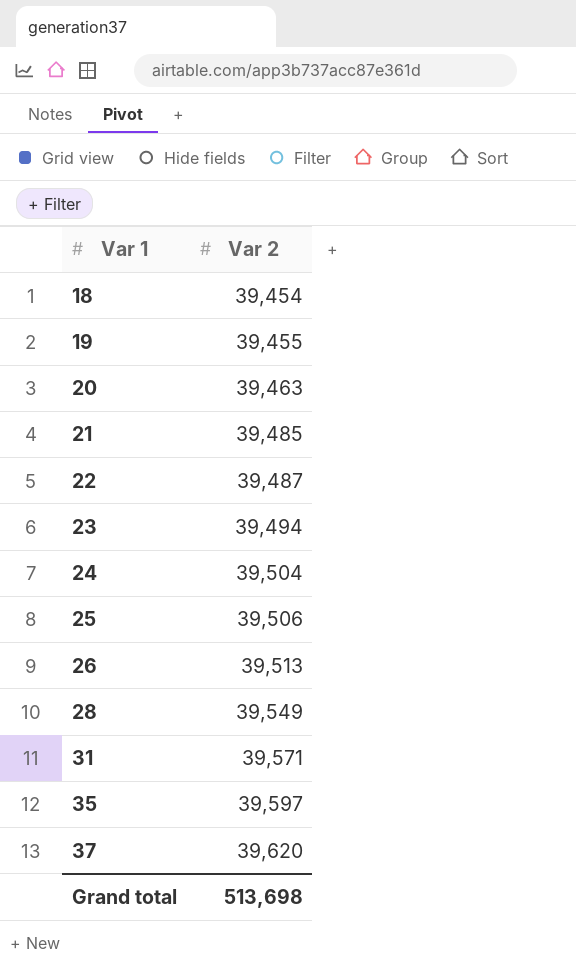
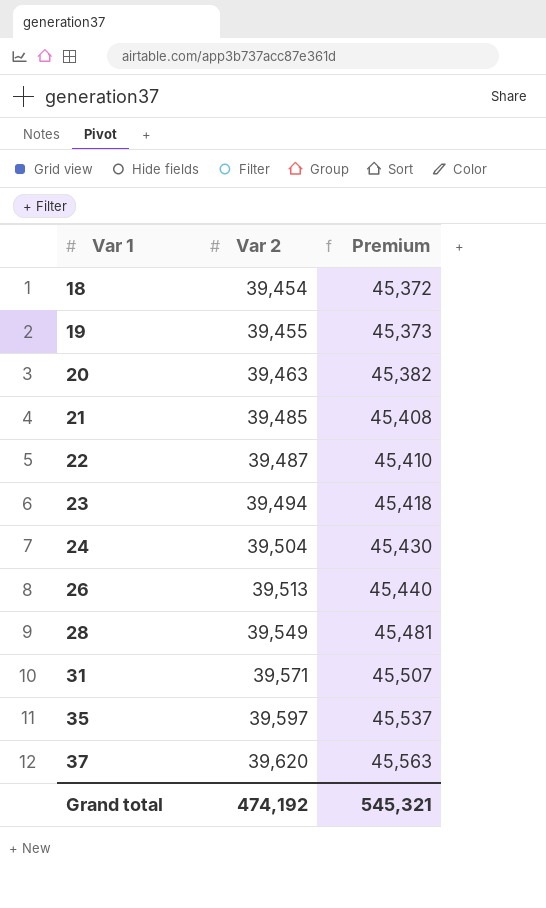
column Premium | formula: none -> [Var 2] * 1.15
row 25: 39,506 -> none
Grand total | Var 2: 513,698 -> 474,192

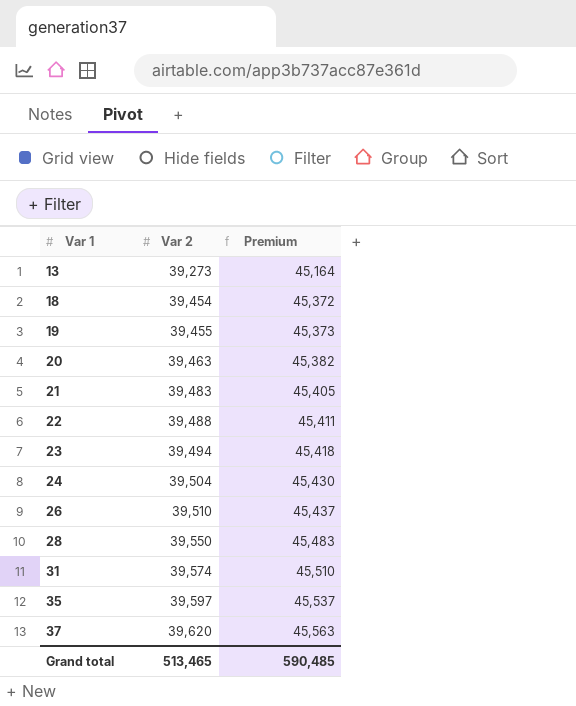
row 13: none -> 39,273 | 45,164
21 | Var 2: 39,485 -> 39,483
21 | Premium: 45,408 -> 45,405
22 | Var 2: 39,487 -> 39,488
22 | Premium: 45,410 -> 45,411
26 | Var 2: 39,513 -> 39,510
26 | Premium: 45,440 -> 45,437
28 | Var 2: 39,549 -> 39,550
28 | Premium: 45,481 -> 45,483
31 | Var 2: 39,571 -> 39,574
31 | Premium: 45,507 -> 45,510
Grand total | Var 2: 474,192 -> 513,465
Grand total | Premium: 545,321 -> 590,485

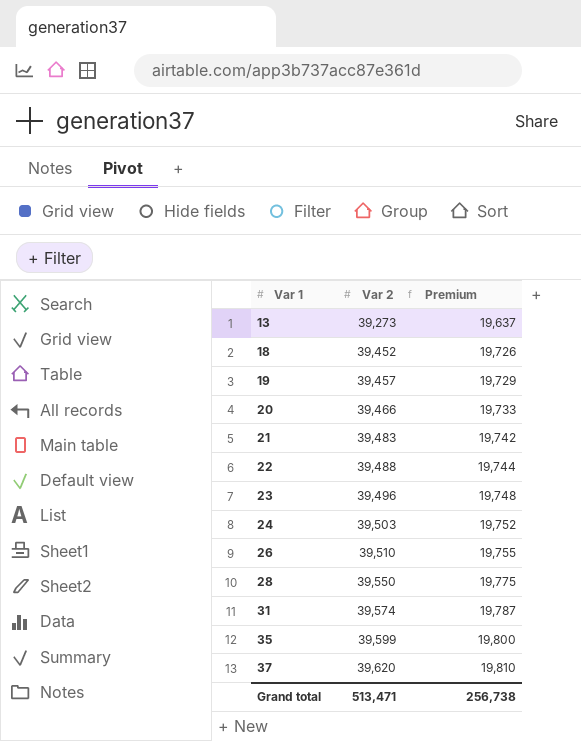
column Premium | formula: [Var 2] * 1.15 -> [Var 2] * 0.5
18 | Var 2: 39,454 -> 39,452
19 | Var 2: 39,455 -> 39,457
20 | Var 2: 39,463 -> 39,466
23 | Var 2: 39,494 -> 39,496
24 | Var 2: 39,504 -> 39,503
35 | Var 2: 39,597 -> 39,599
Grand total | Var 2: 513,465 -> 513,471
Grand total | Premium: 590,485 -> 256,738

